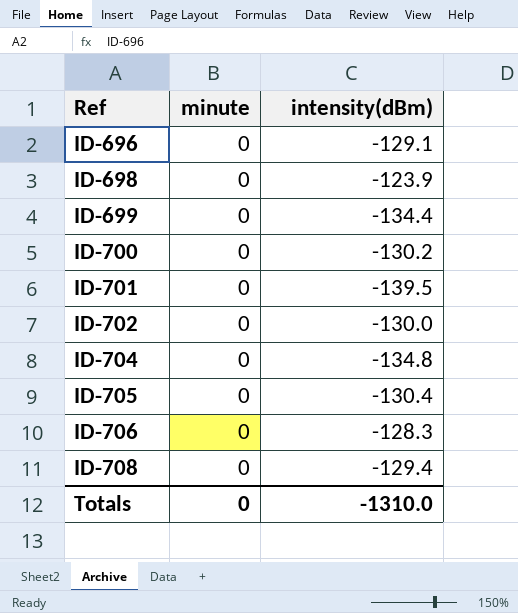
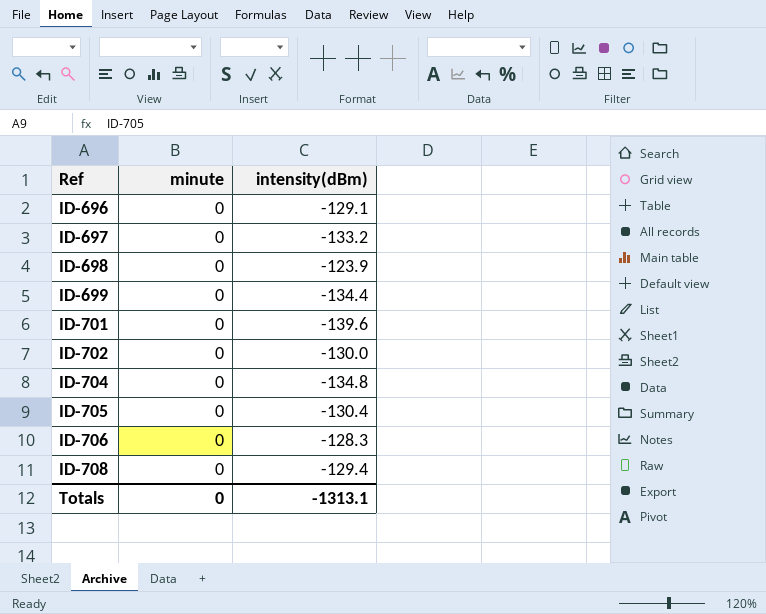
row ID-700: 0 | -130.2 -> none
row ID-697: none -> 0 | -133.2
ID-701 | intensity(dBm): -139.5 -> -139.6
Totals | intensity(dBm): -1310.0 -> -1313.1

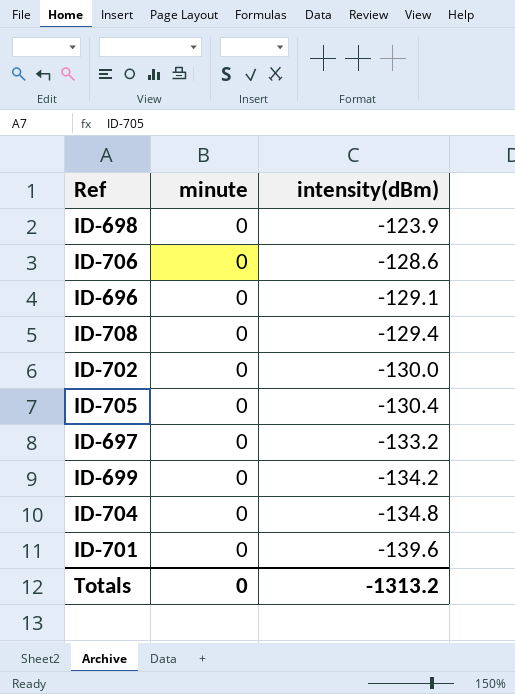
row order: Ref ascending -> intensity(dBm) descending
ID-706 | intensity(dBm): -128.3 -> -128.6
ID-699 | intensity(dBm): -134.4 -> -134.2
Totals | intensity(dBm): -1313.1 -> -1313.2

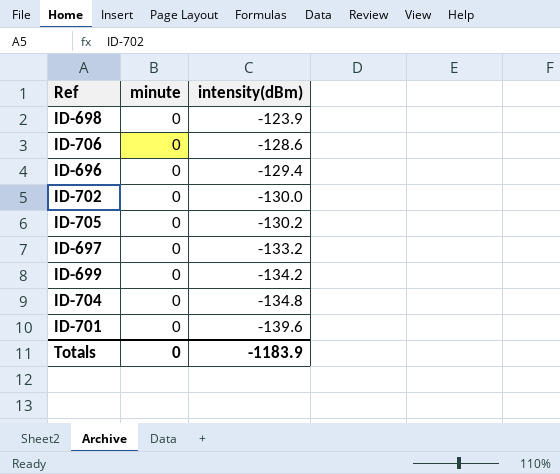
row ID-708: 0 | -129.4 -> none
ID-696 | intensity(dBm): -129.1 -> -129.4
ID-705 | intensity(dBm): -130.4 -> -130.2
Totals | intensity(dBm): -1313.2 -> -1183.9

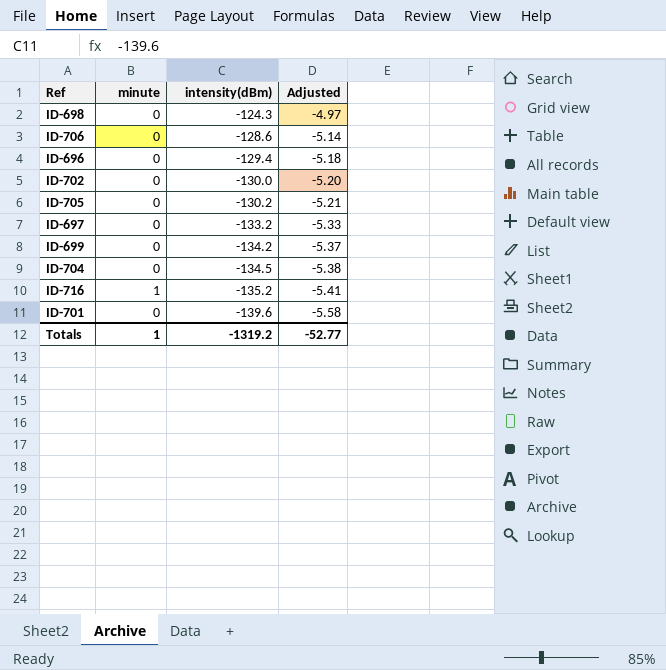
column Adjusted | formula: none -> [intensity(dBm)] * 0.04
ID-698 | intensity(dBm): -123.9 -> -124.3
ID-704 | intensity(dBm): -134.8 -> -134.5
row ID-716: none -> 1 | -135.2 | -5.41
Totals | minute: 0 -> 1
Totals | intensity(dBm): -1183.9 -> -1319.2

